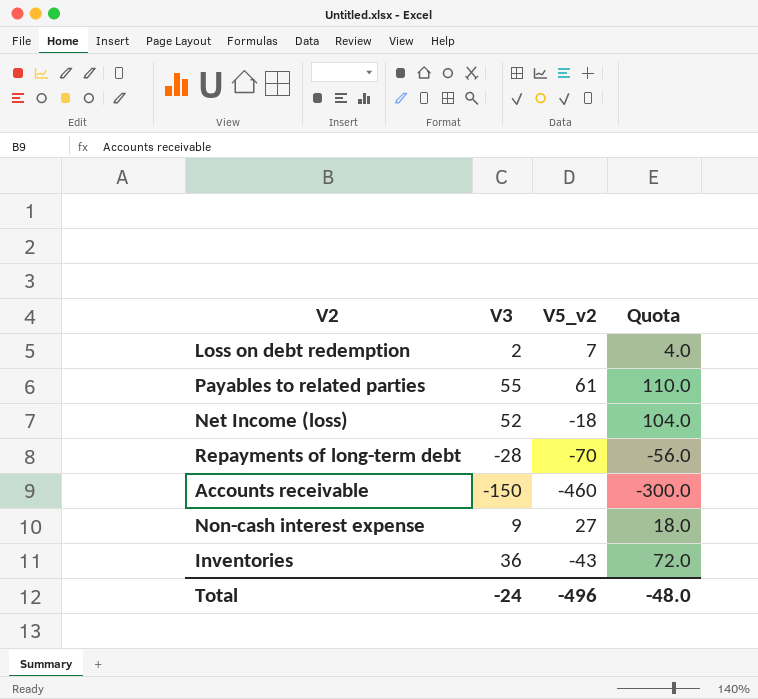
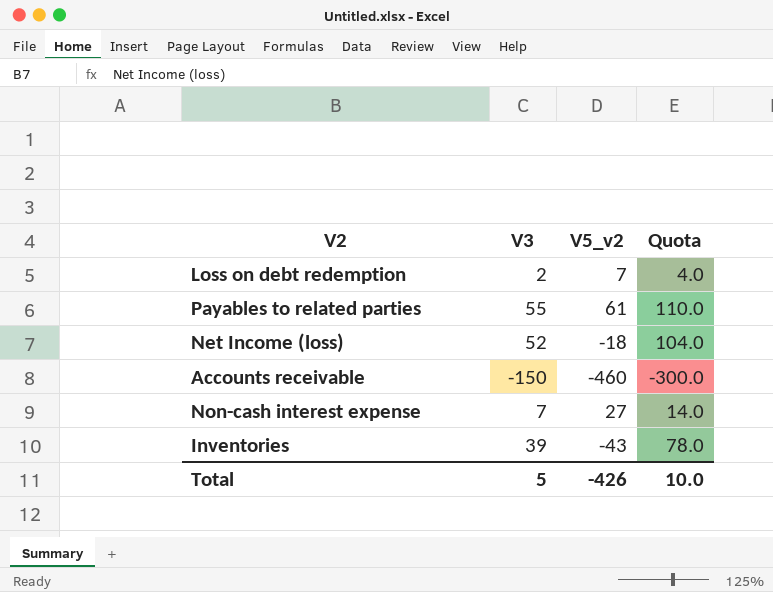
row Repayments of long-term debt: -28 | -70 | -56.0 -> none
Non-cash interest expense | V3: 9 -> 7
Non-cash interest expense | Quota: 18.0 -> 14.0
Inventories | V3: 36 -> 39
Inventories | Quota: 72.0 -> 78.0
Total | V3: -24 -> 5
Total | V5_v2: -496 -> -426
Total | Quota: -48.0 -> 10.0

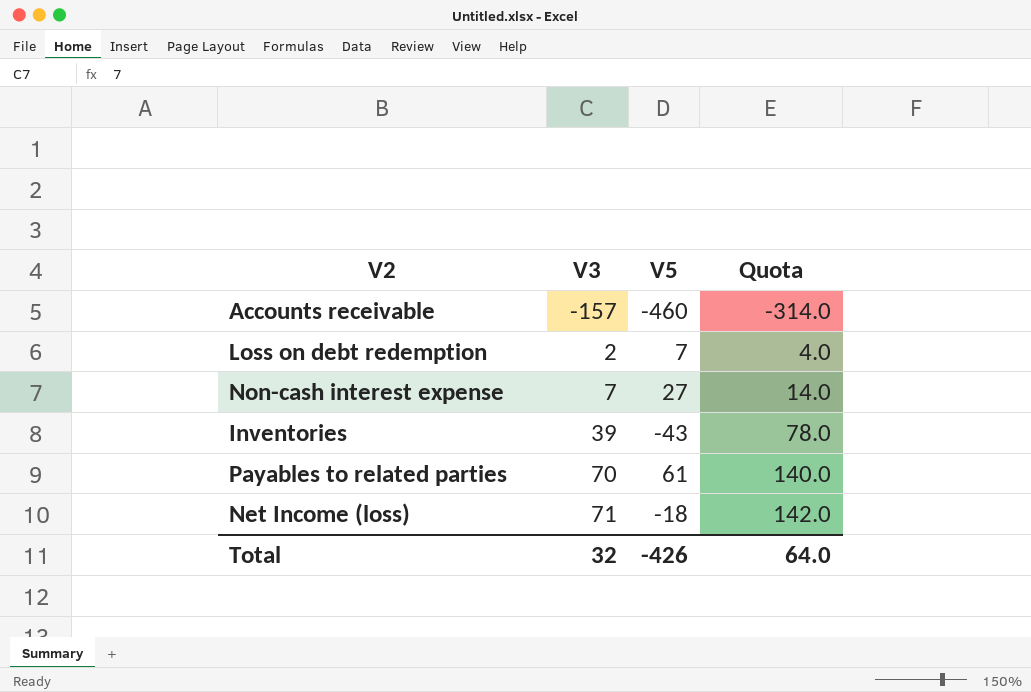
row order: none -> V3 ascending
column name: V5_v2 -> V5
Accounts receivable | V3: -150 -> -157
Accounts receivable | Quota: -300.0 -> -314.0
Payables to related parties | V3: 55 -> 70
Payables to related parties | Quota: 110.0 -> 140.0
Net Income (loss) | V3: 52 -> 71
Net Income (loss) | Quota: 104.0 -> 142.0
Total | V3: 5 -> 32
Total | Quota: 10.0 -> 64.0

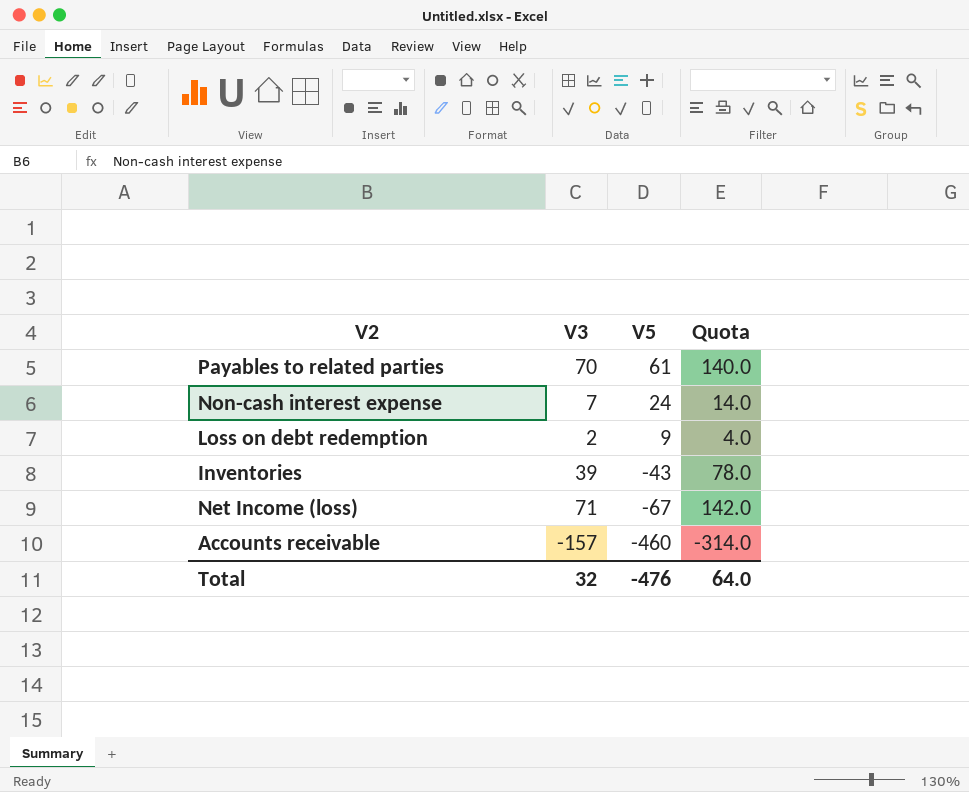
row order: V3 ascending -> V5 descending
Non-cash interest expense | V5: 27 -> 24
Loss on debt redemption | V5: 7 -> 9
Net Income (loss) | V5: -18 -> -67
Total | V5: -426 -> -476

